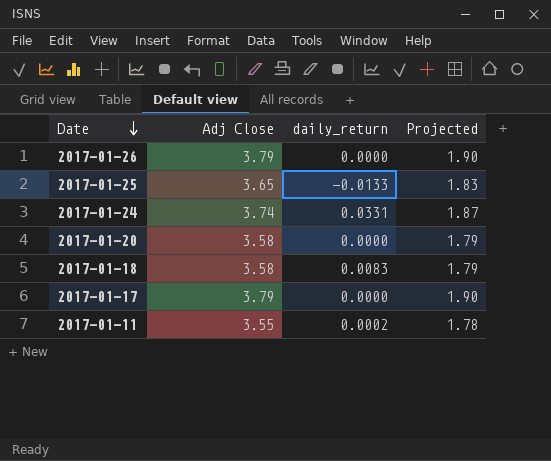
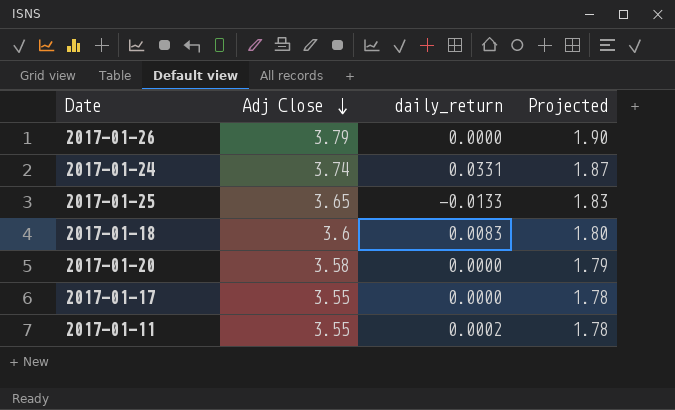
row order: Date descending -> Adj Close descending
2017-01-18 | Adj Close: 3.58 -> 3.6
2017-01-18 | Projected: 1.79 -> 1.80
2017-01-17 | Adj Close: 3.79 -> 3.55
2017-01-17 | Projected: 1.90 -> 1.78

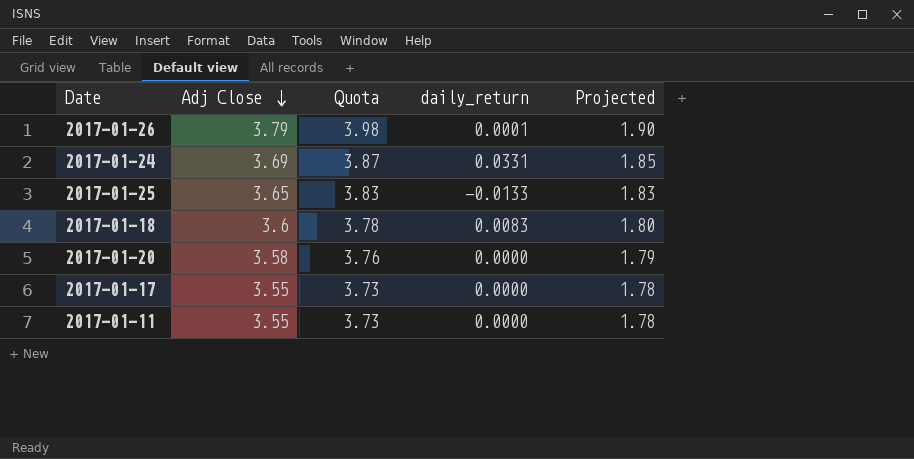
column Quota | formula: none -> [Adj Close] * 1.05
2017-01-26 | daily_return: 0.0000 -> 0.0001
2017-01-24 | Adj Close: 3.74 -> 3.69
2017-01-24 | Projected: 1.87 -> 1.85
2017-01-11 | daily_return: 0.0002 -> 0.0000

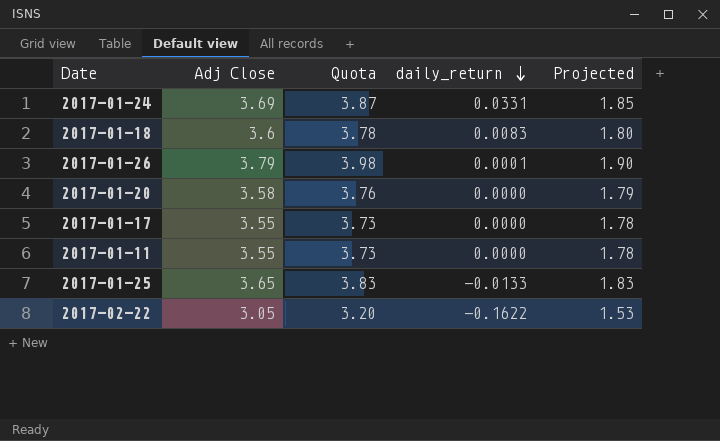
row order: Adj Close descending -> daily_return descending
row 2017-02-22: none -> 3.05 | 3.20 | -0.1622 | 1.53

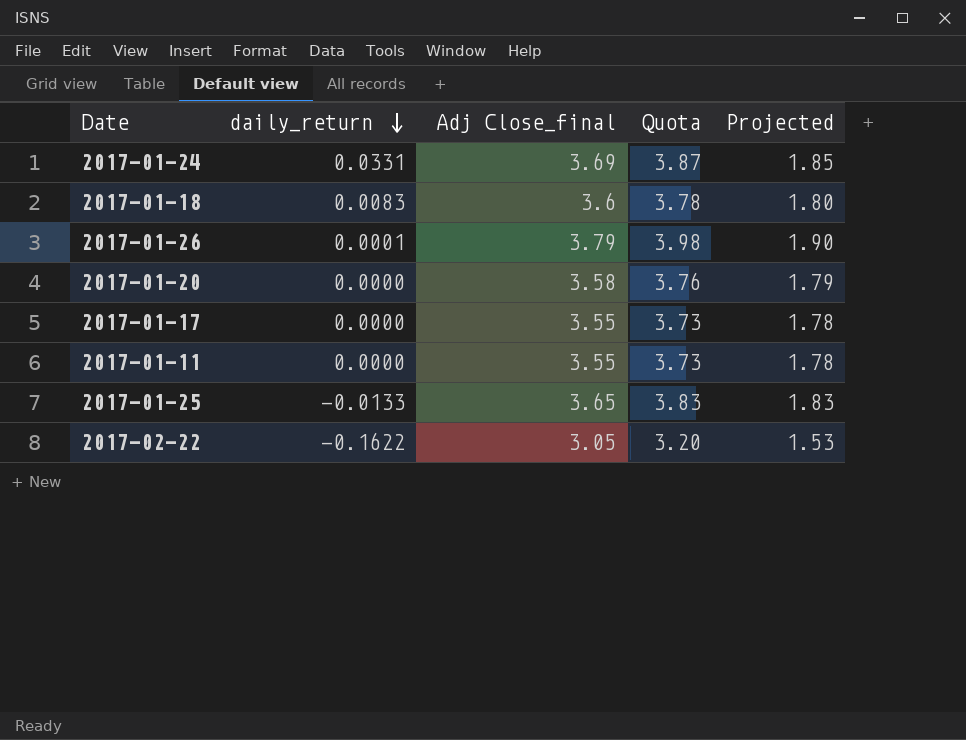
column daily_return | position: 4 -> 2
column name: Adj Close -> Adj Close_final

